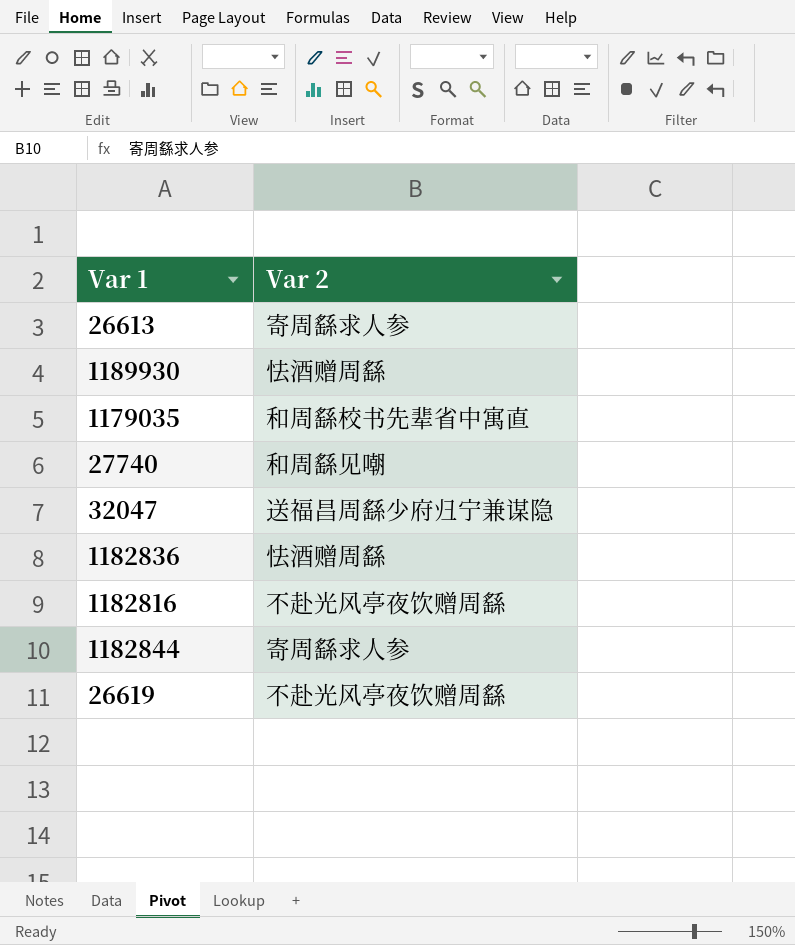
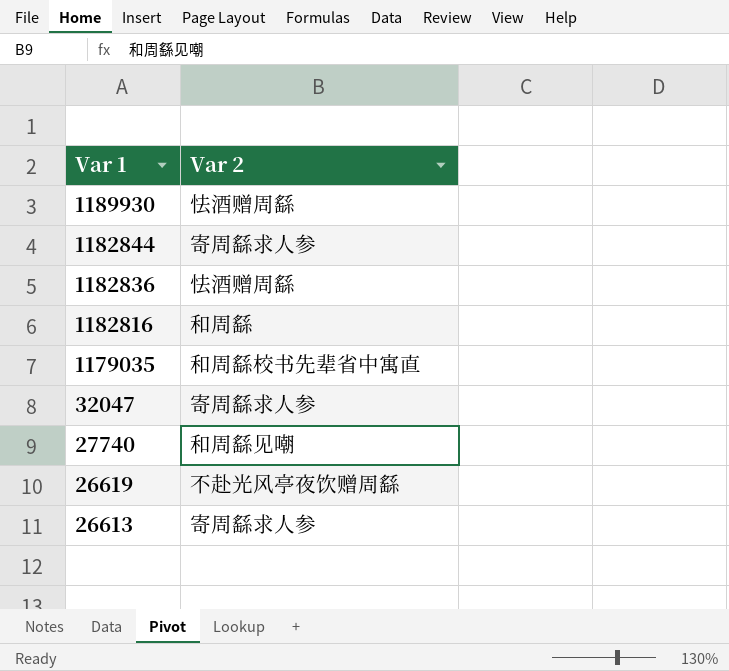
row order: none -> Var 1 descending
1182816 | Var 2: 不赴光风亭夜饮赠周繇 -> 和周繇
32047 | Var 2: 送福昌周繇少府归宁兼谋隐 -> 寄周繇求人参

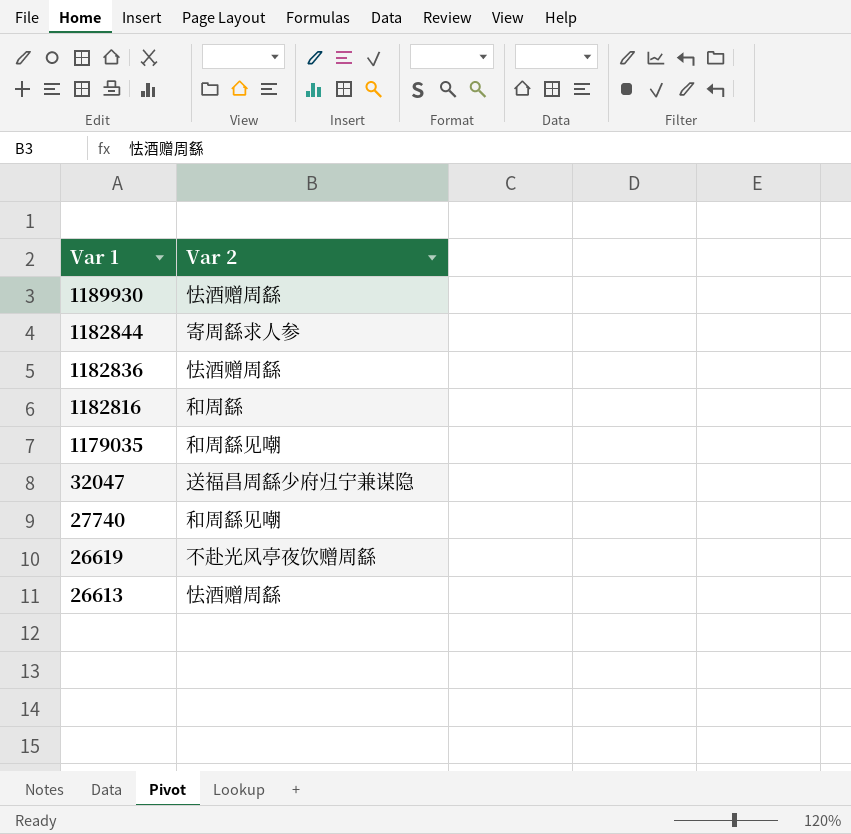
1179035 | Var 2: 和周繇校书先辈省中寓直 -> 和周繇见嘲
32047 | Var 2: 寄周繇求人参 -> 送福昌周繇少府归宁兼谋隐
26613 | Var 2: 寄周繇求人参 -> 怯酒赠周繇

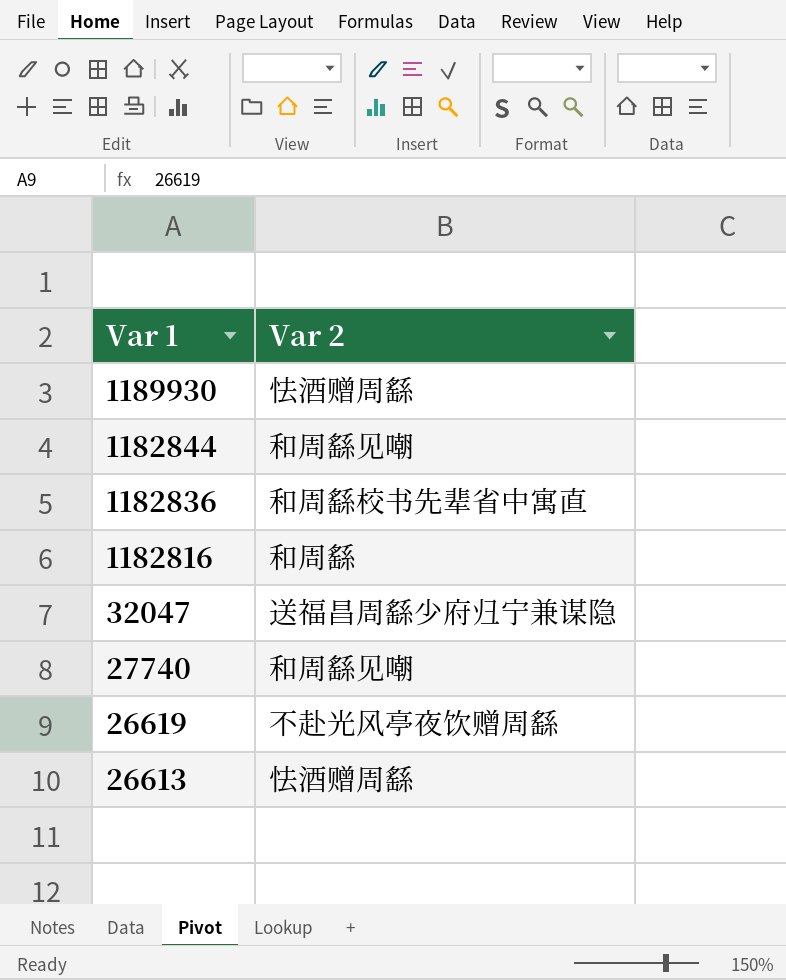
row 1179035: 和周繇见嘲 -> none
1182844 | Var 2: 寄周繇求人参 -> 和周繇见嘲
1182836 | Var 2: 怯酒赠周繇 -> 和周繇校书先辈省中寓直

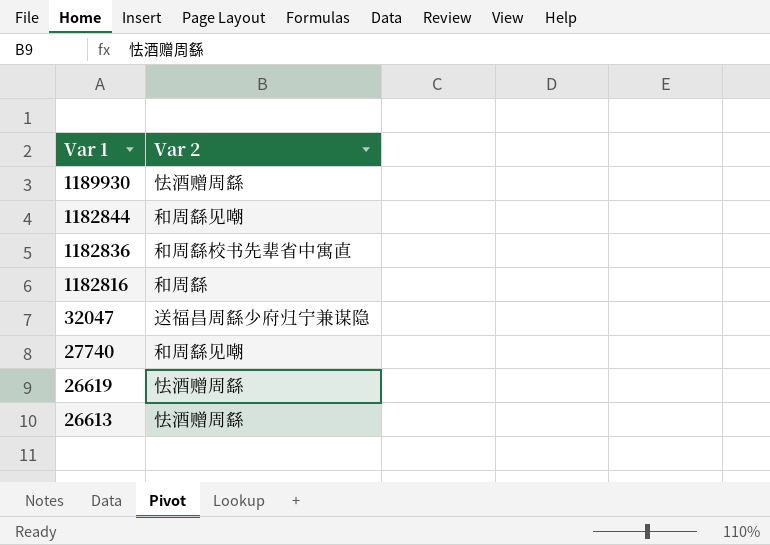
26619 | Var 2: 不赴光风亭夜饮赠周繇 -> 怯酒赠周繇

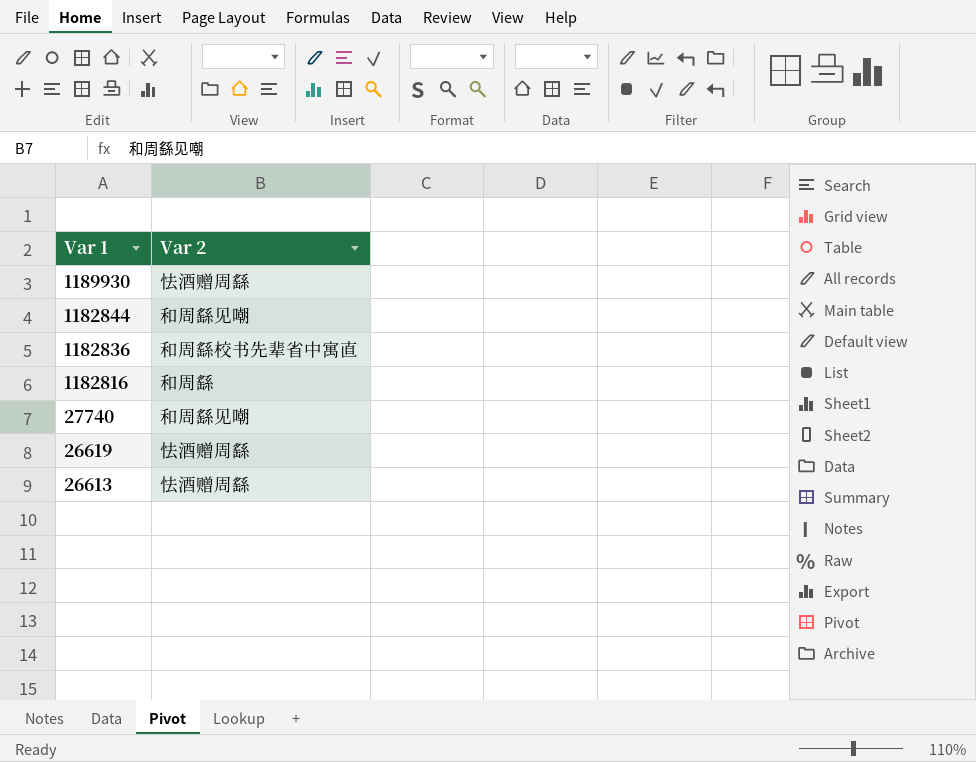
row 32047: 送福昌周繇少府归宁兼谋隐 -> none

